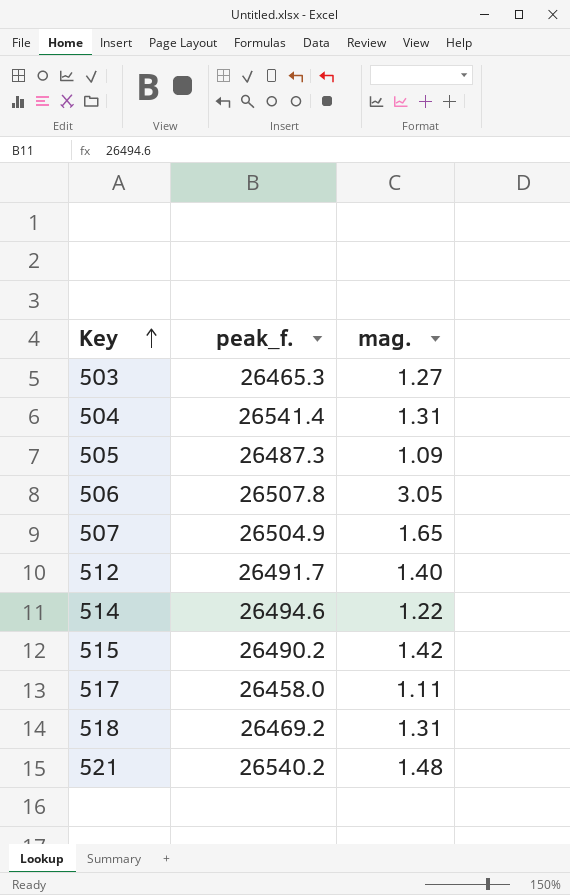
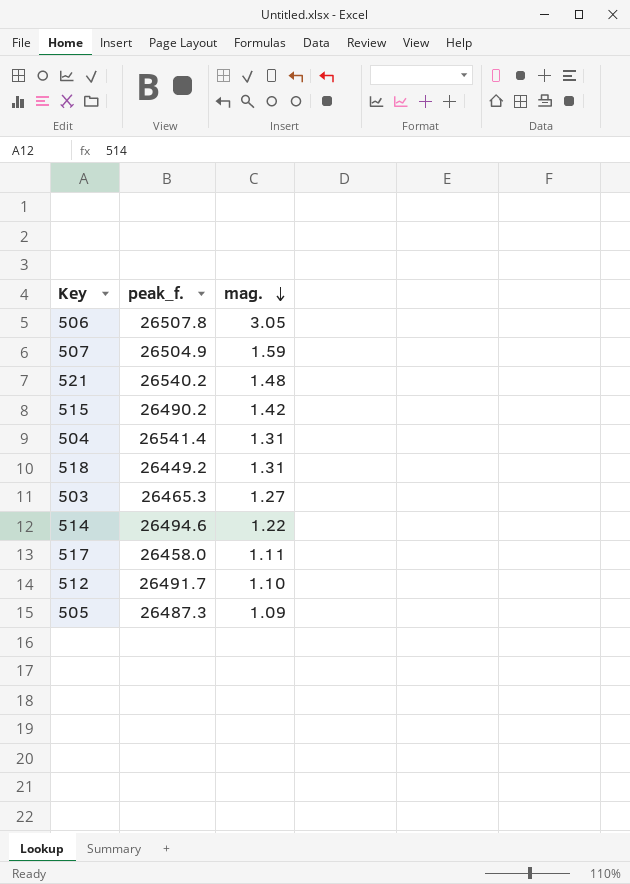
row order: Key ascending -> mag. descending
507 | mag.: 1.65 -> 1.59
518 | peak_f.: 26469.2 -> 26449.2
512 | mag.: 1.40 -> 1.10

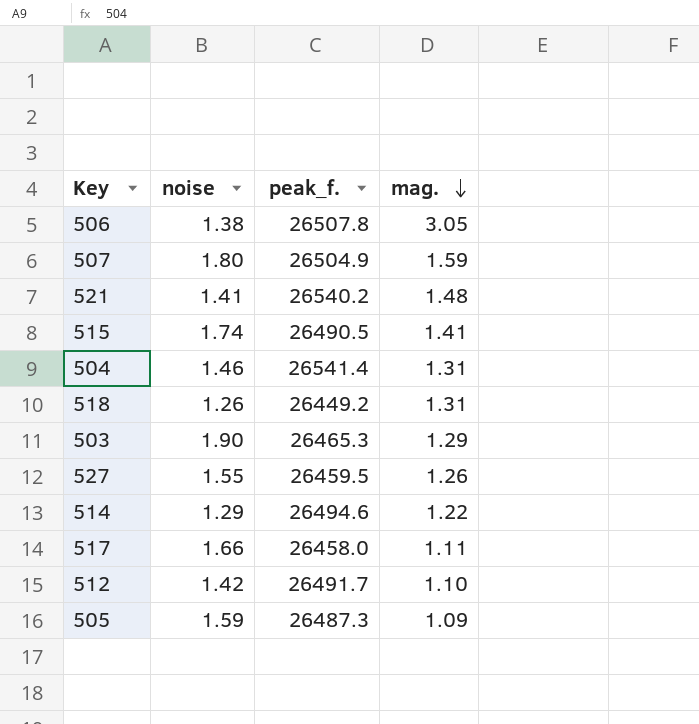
column noise | position: none -> 2
515 | peak_f.: 26490.2 -> 26490.5
515 | mag.: 1.42 -> 1.41
503 | mag.: 1.27 -> 1.29
row 527: none -> 1.55 | 26459.5 | 1.26

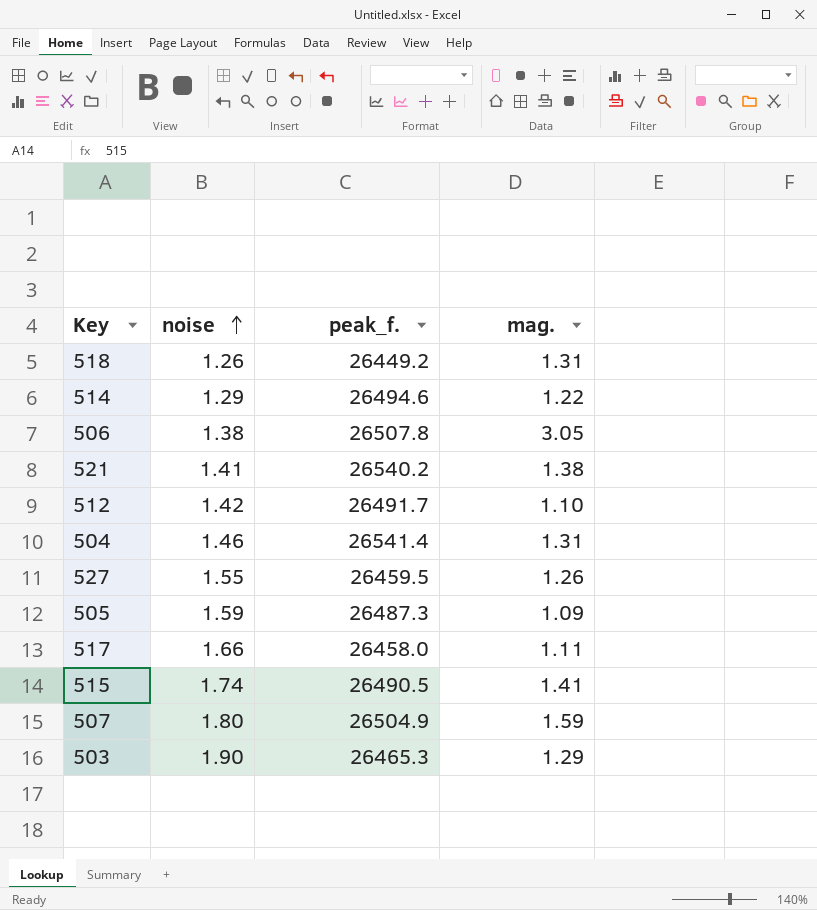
row order: mag. descending -> noise ascending
521 | mag.: 1.48 -> 1.38

